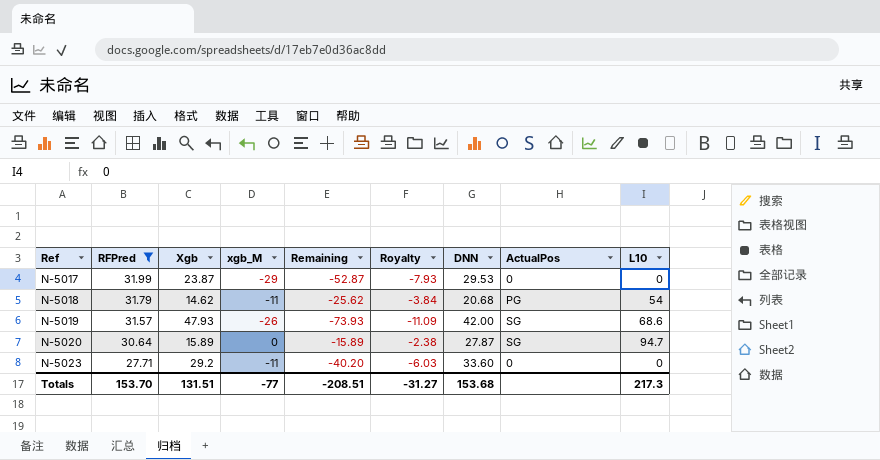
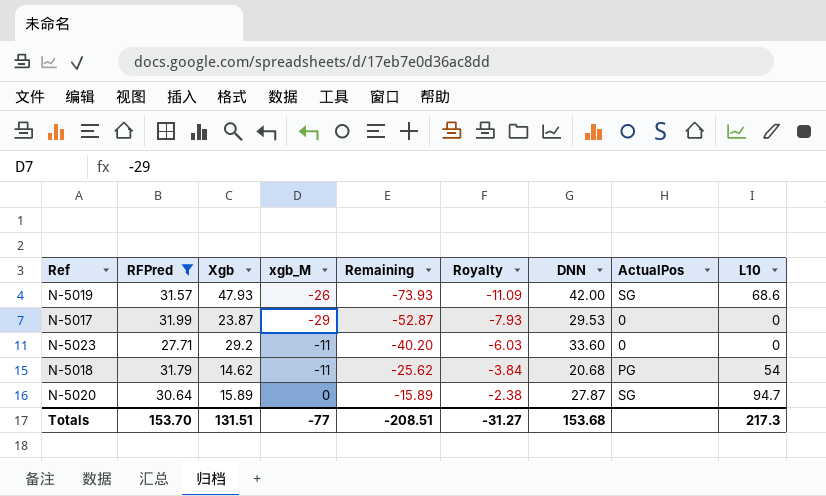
row order: Ref ascending -> Remaining ascending

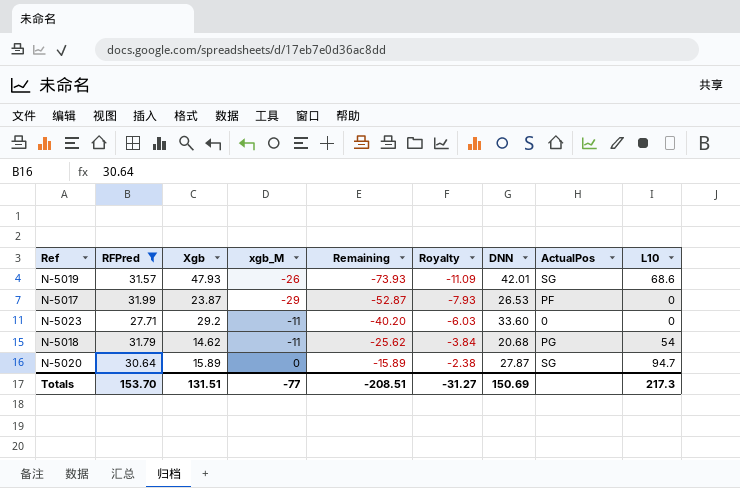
N-5019 | DNN: 42.00 -> 42.01
N-5017 | DNN: 29.53 -> 26.53
N-5017 | ActualPos: 0 -> PF
Totals | DNN: 153.68 -> 150.69

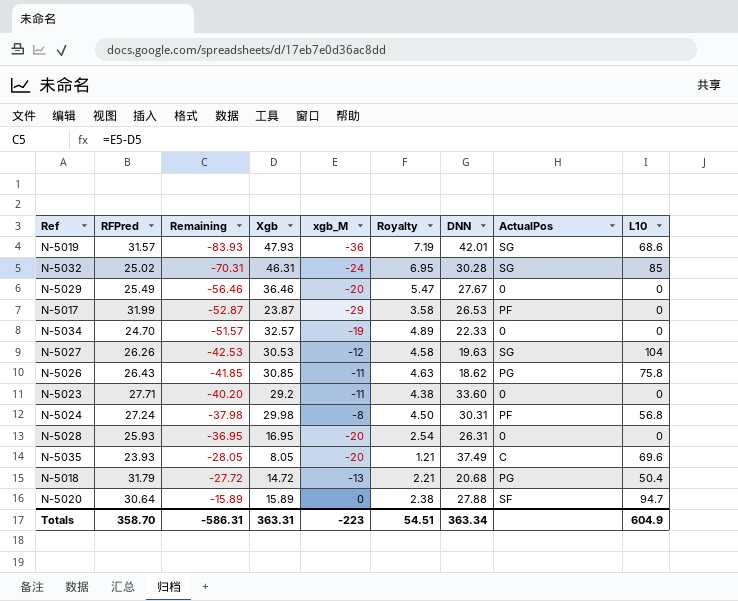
filter: RFPred >= 27.71 -> none
column Remaining | position: 5 -> 3
column Royalty | formula: [Remaining] * 0.15 -> [Xgb] * 0.15
N-5019 | Remaining: -73.93 -> -83.93
N-5019 | xgb_M: -26 -> -36
N-5018 | Remaining: -25.62 -> -27.72
N-5018 | Xgb: 14.62 -> 14.72
N-5018 | xgb_M: -11 -> -13
N-5018 | L10: 54 -> 50.4
N-5020 | DNN: 27.87 -> 27.88
N-5020 | ActualPos: SG -> SF
Totals | RFPred: 153.70 -> 358.70
Totals | Remaining: -208.51 -> -586.31
Totals | Xgb: 131.51 -> 363.31
Totals | xgb_M: -77 -> -223
Totals | Royalty: -31.27 -> 54.51
Totals | DNN: 150.69 -> 363.34
Totals | L10: 217.3 -> 604.9

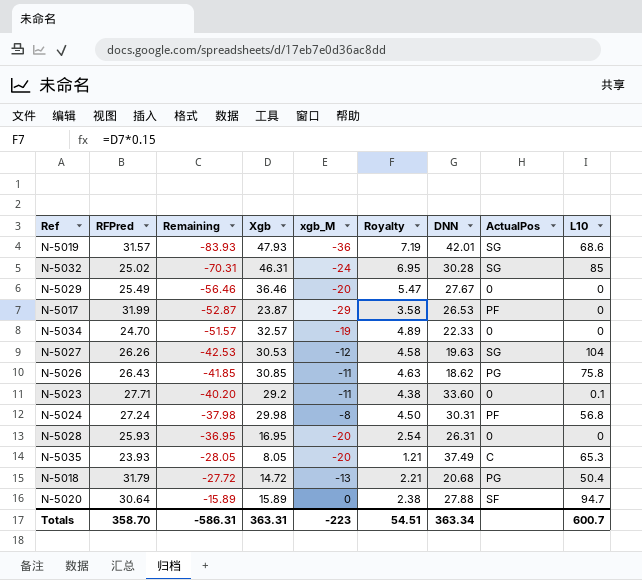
N-5023 | L10: 0 -> 0.1
N-5035 | L10: 69.6 -> 65.3
Totals | L10: 604.9 -> 600.7

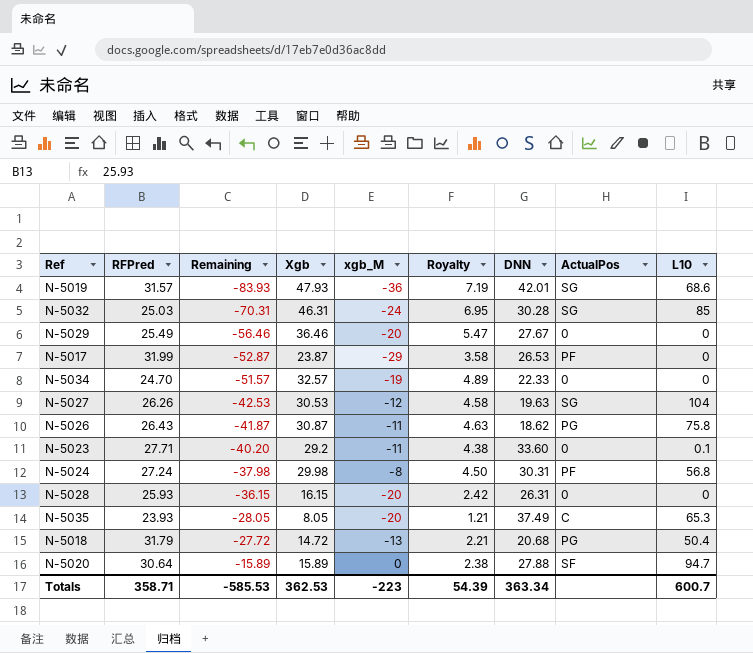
N-5032 | RFPred: 25.02 -> 25.03
N-5026 | Remaining: -41.85 -> -41.87
N-5026 | Xgb: 30.85 -> 30.87
N-5028 | Remaining: -36.95 -> -36.15
N-5028 | Xgb: 16.95 -> 16.15
N-5028 | Royalty: 2.54 -> 2.42
Totals | RFPred: 358.70 -> 358.71
Totals | Remaining: -586.31 -> -585.53
Totals | Xgb: 363.31 -> 362.53
Totals | Royalty: 54.51 -> 54.39

